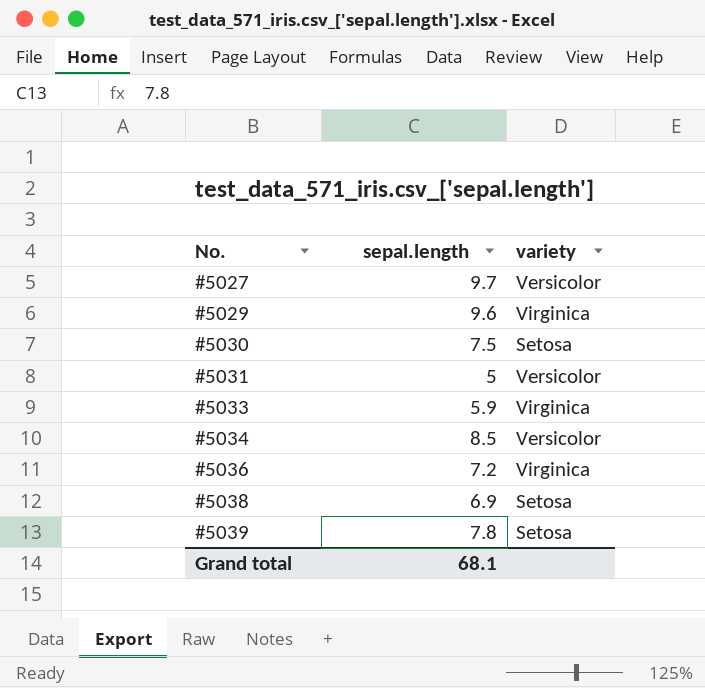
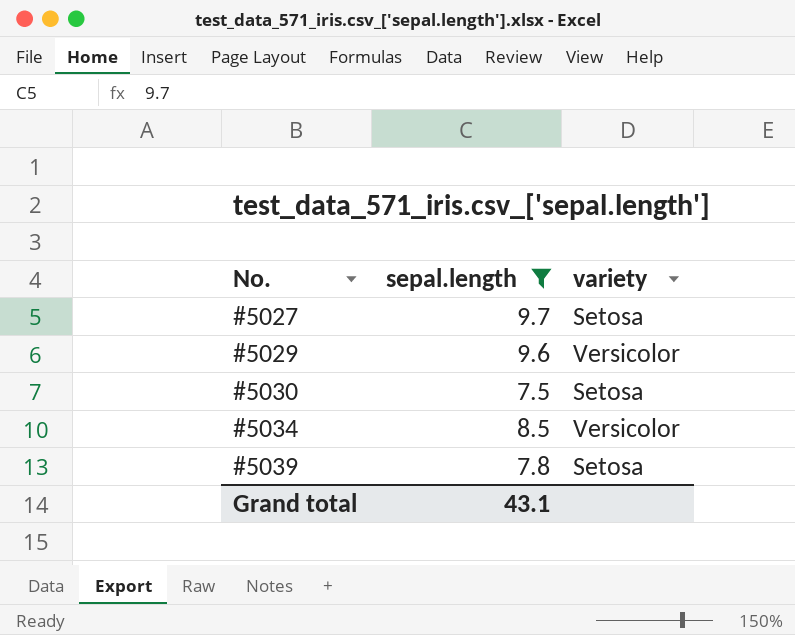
filter: none -> sepal.length >= 7.5
#5027 | variety: Versicolor -> Setosa
#5029 | variety: Virginica -> Versicolor
Grand total | sepal.length: 68.1 -> 43.1

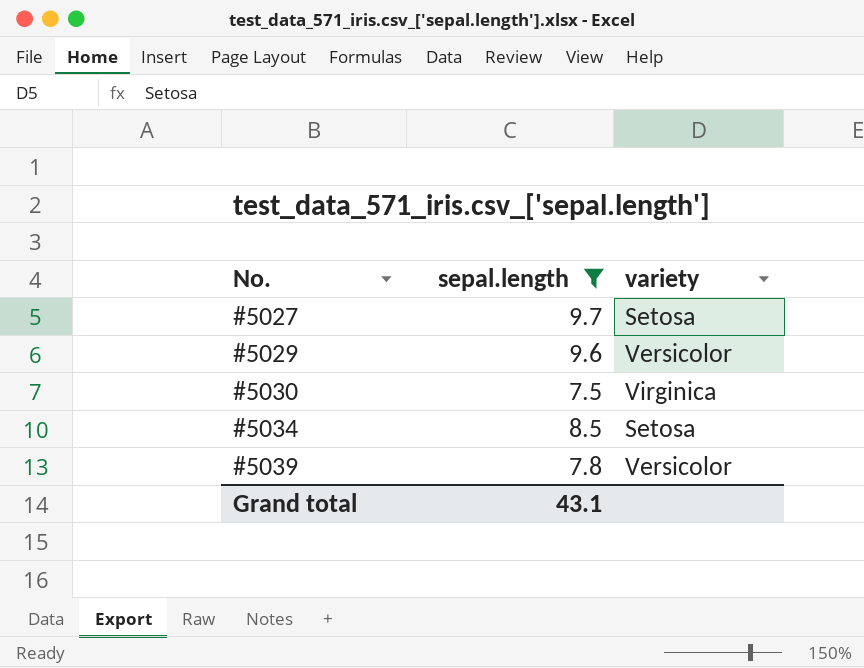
#5030 | variety: Setosa -> Virginica
#5034 | variety: Versicolor -> Setosa
#5039 | variety: Setosa -> Versicolor

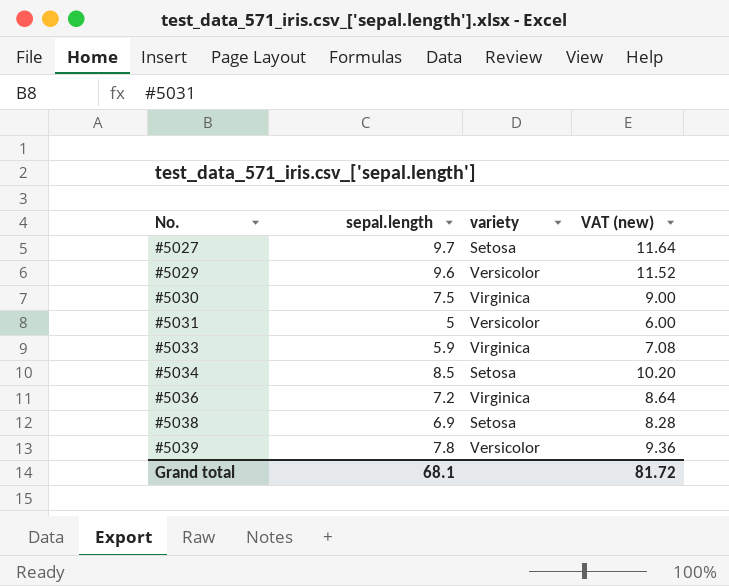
filter: sepal.length >= 7.5 -> none
column VAT (new) | formula: none -> [sepal.length] * 1.2
Grand total | sepal.length: 43.1 -> 68.1

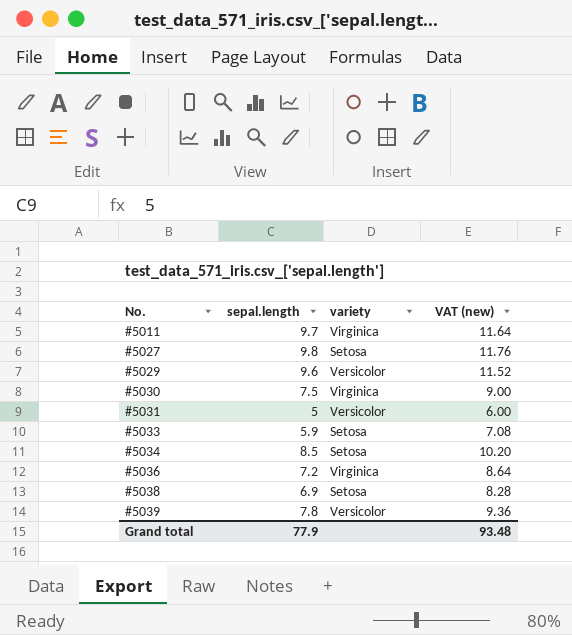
row #5011: none -> 9.7 | Virginica | 11.64
#5027 | sepal.length: 9.7 -> 9.8
#5027 | VAT (new): 11.64 -> 11.76
#5033 | variety: Virginica -> Setosa
Grand total | sepal.length: 68.1 -> 77.9
Grand total | VAT (new): 81.72 -> 93.48

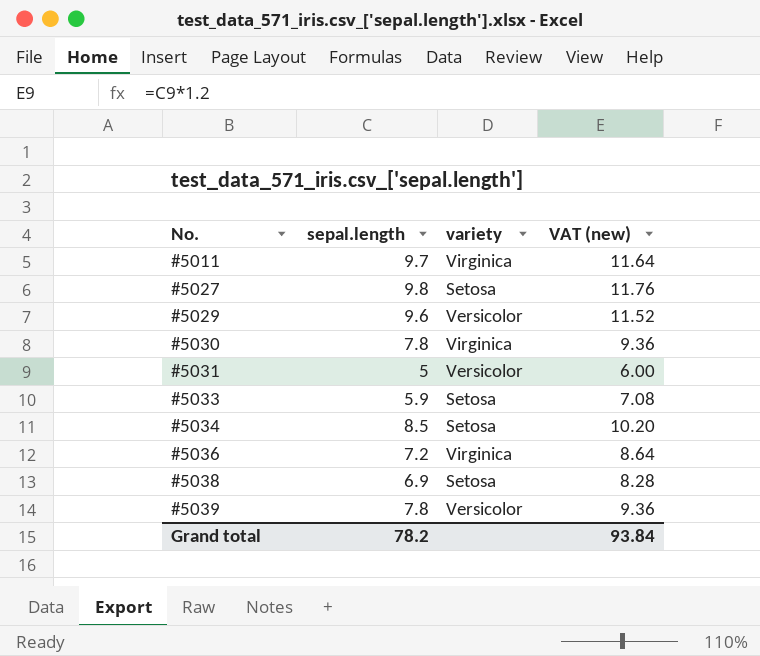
#5030 | sepal.length: 7.5 -> 7.8
#5030 | VAT (new): 9.00 -> 9.36
Grand total | sepal.length: 77.9 -> 78.2
Grand total | VAT (new): 93.48 -> 93.84

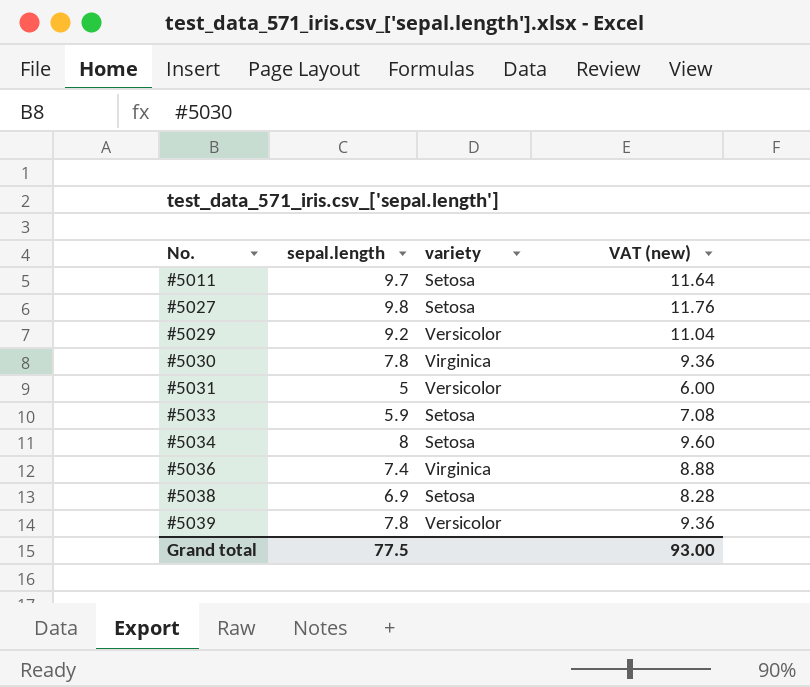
#5011 | variety: Virginica -> Setosa
#5029 | sepal.length: 9.6 -> 9.2
#5029 | VAT (new): 11.52 -> 11.04
#5034 | sepal.length: 8.5 -> 8
#5034 | VAT (new): 10.20 -> 9.60
#5036 | sepal.length: 7.2 -> 7.4
#5036 | VAT (new): 8.64 -> 8.88
Grand total | sepal.length: 78.2 -> 77.5
Grand total | VAT (new): 93.84 -> 93.00

